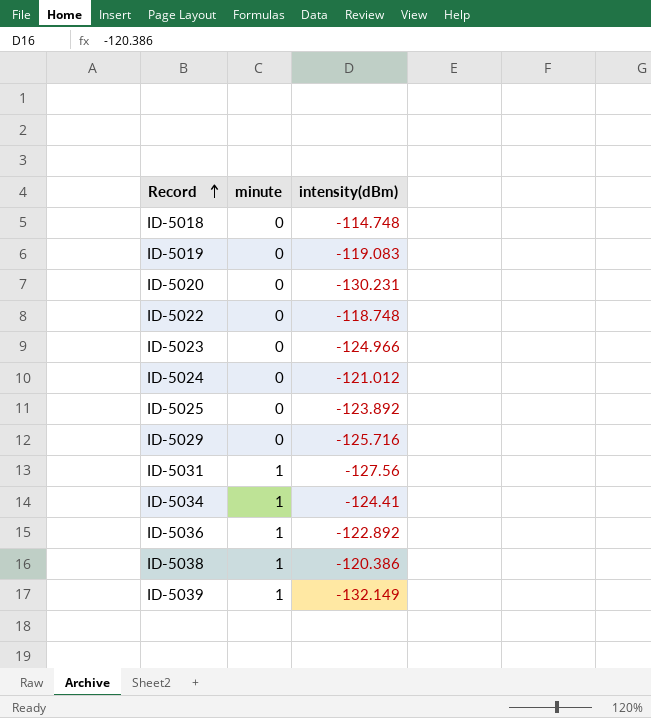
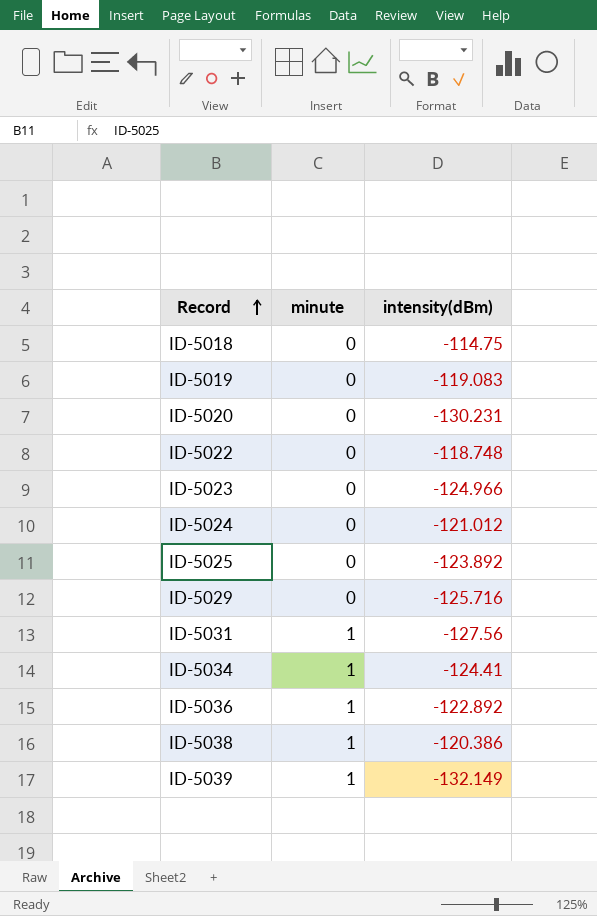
ID-5018 | intensity(dBm): -114.748 -> -114.75

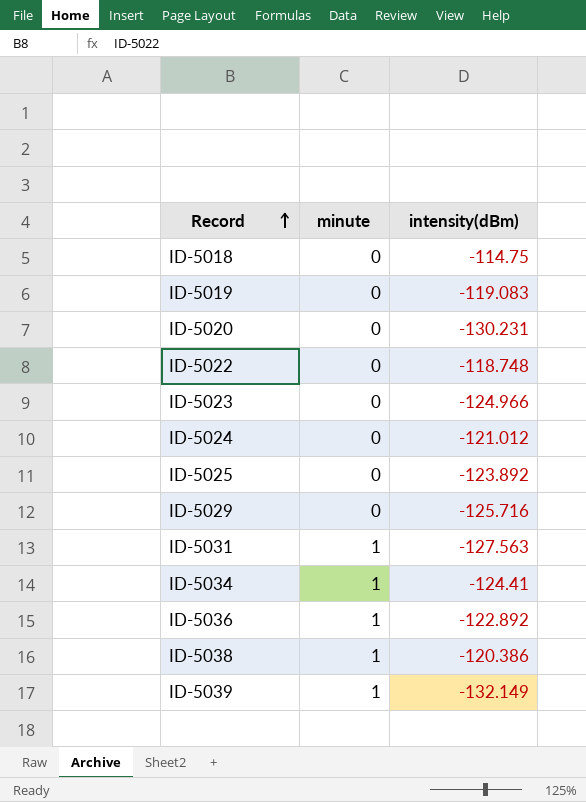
ID-5031 | intensity(dBm): -127.56 -> -127.563

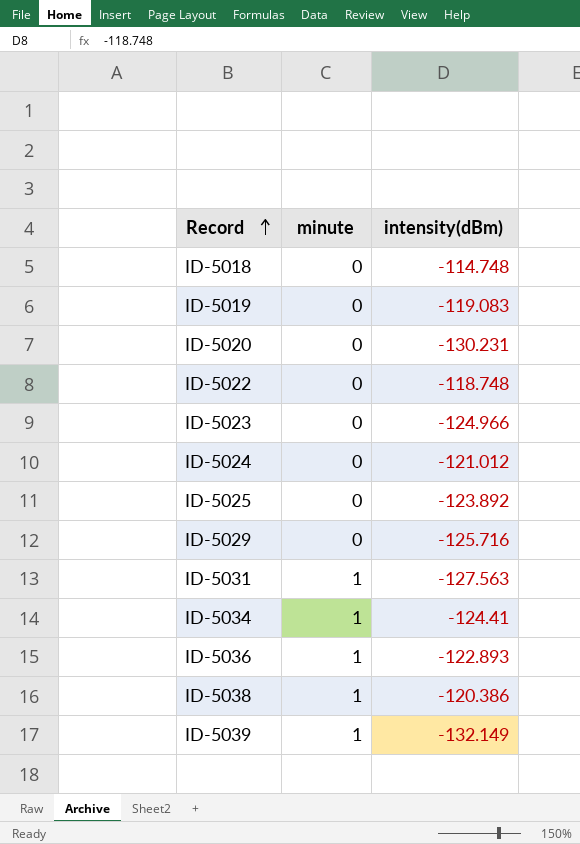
ID-5018 | intensity(dBm): -114.75 -> -114.748
ID-5036 | intensity(dBm): -122.892 -> -122.893

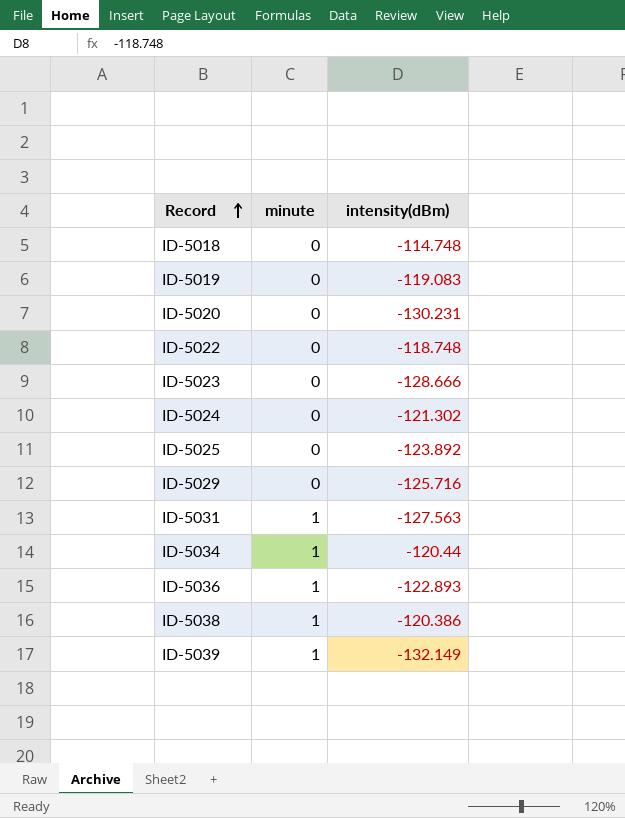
ID-5023 | intensity(dBm): -124.966 -> -128.666
ID-5024 | intensity(dBm): -121.012 -> -121.302
ID-5034 | intensity(dBm): -124.41 -> -120.44

